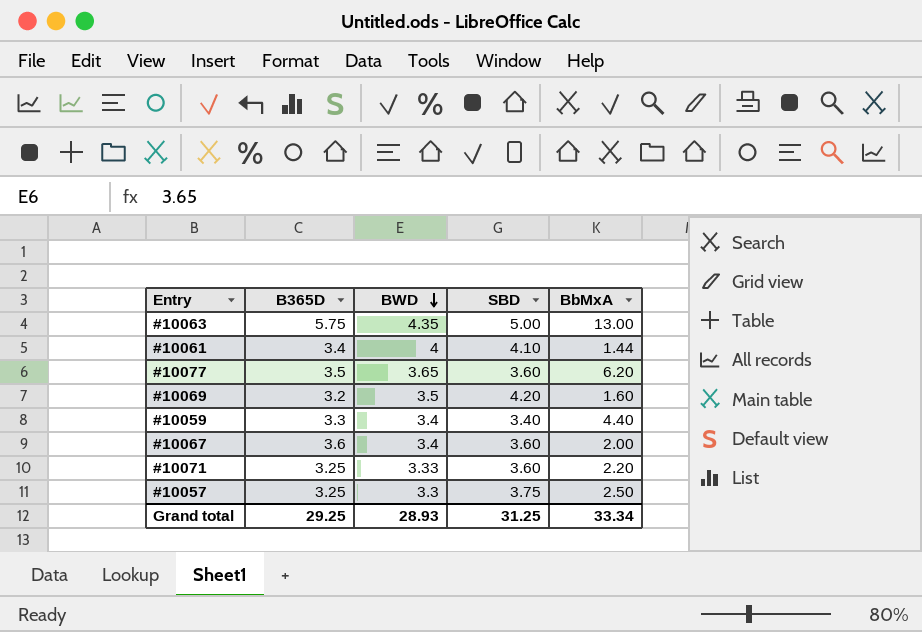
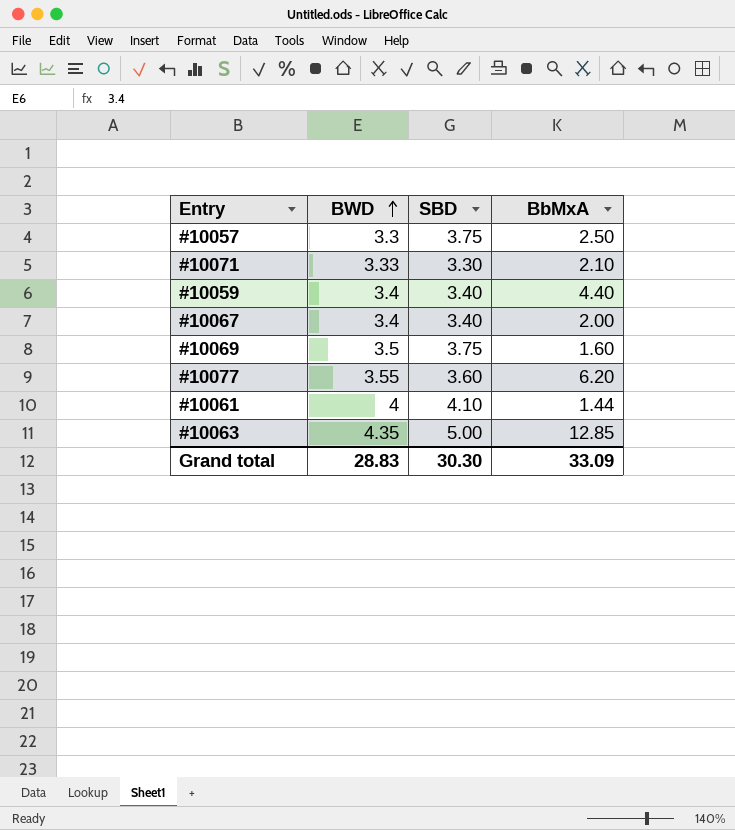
row order: BWD descending -> BWD ascending
column B365D | position: 2 -> none
#10071 | SBD: 3.60 -> 3.30
#10071 | BbMxA: 2.20 -> 2.10
#10067 | SBD: 3.60 -> 3.40
#10069 | SBD: 4.20 -> 3.75
#10077 | BWD: 3.65 -> 3.55
#10063 | BbMxA: 13.00 -> 12.85
Grand total | BWD: 28.93 -> 28.83
Grand total | SBD: 31.25 -> 30.30
Grand total | BbMxA: 33.34 -> 33.09

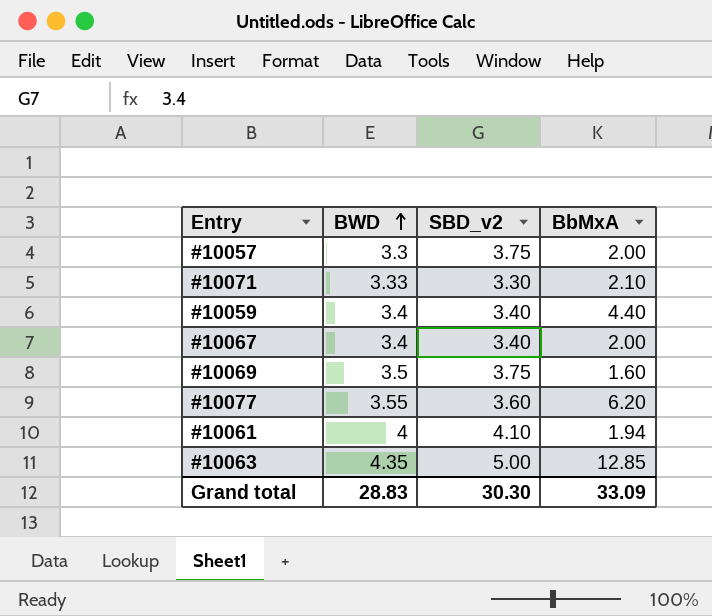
column name: SBD -> SBD_v2
#10057 | BbMxA: 2.50 -> 2.00
#10061 | BbMxA: 1.44 -> 1.94

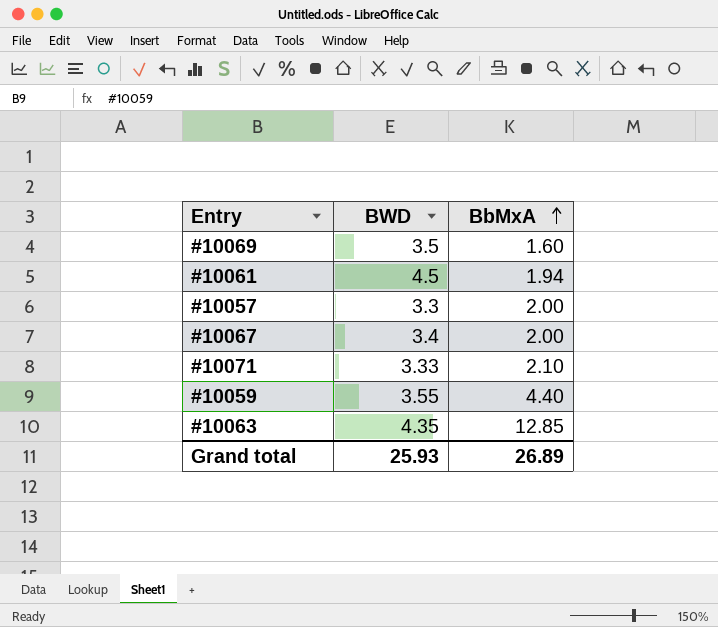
row order: BWD ascending -> BbMxA ascending
column SBD_v2 | position: 3 -> none
row #10077: 3.55 | 3.60 | 6.20 -> none
#10061 | BWD: 4 -> 4.5
#10059 | BWD: 3.4 -> 3.55
Grand total | BWD: 28.83 -> 25.93
Grand total | BbMxA: 33.09 -> 26.89

